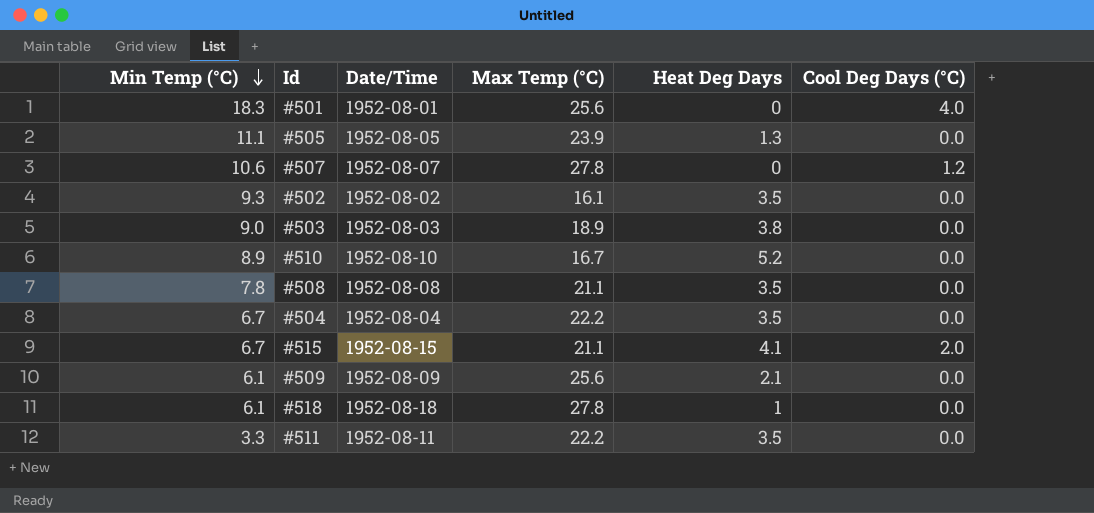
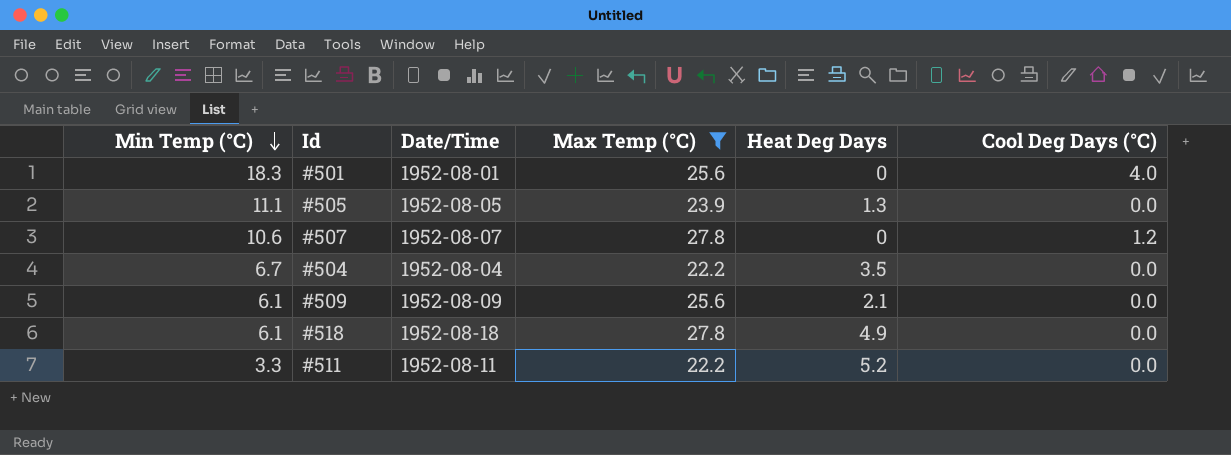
filter: none -> Max Temp (°C) >= 22.2
#518 | Heat Deg Days: 1 -> 4.9
#511 | Heat Deg Days: 3.5 -> 5.2

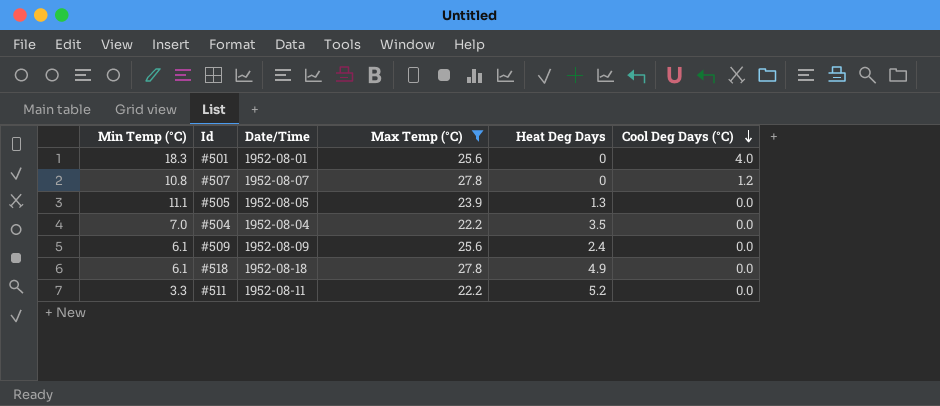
row order: Min Temp (°C) descending -> Cool Deg Days (°C) descending
#507 | Min Temp (°C): 10.6 -> 10.8
#504 | Min Temp (°C): 6.7 -> 7.0
#509 | Heat Deg Days: 2.1 -> 2.4

